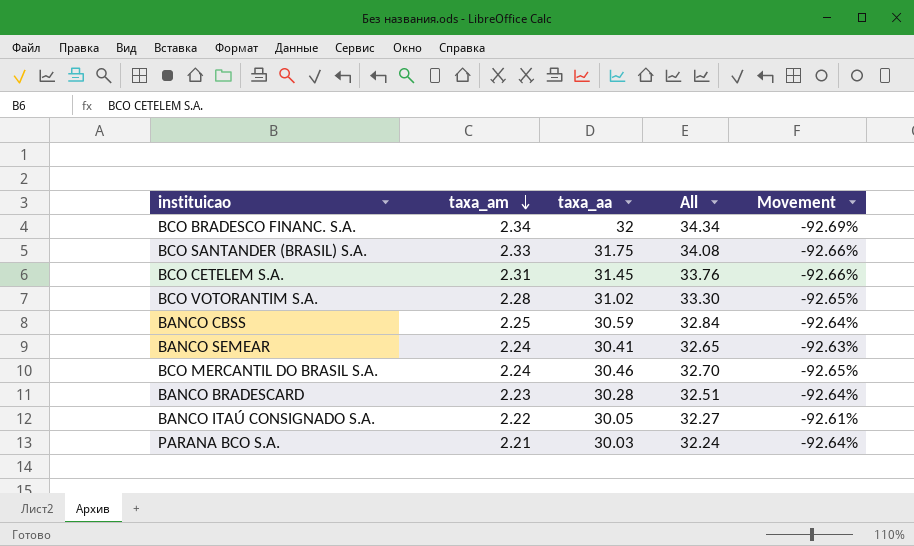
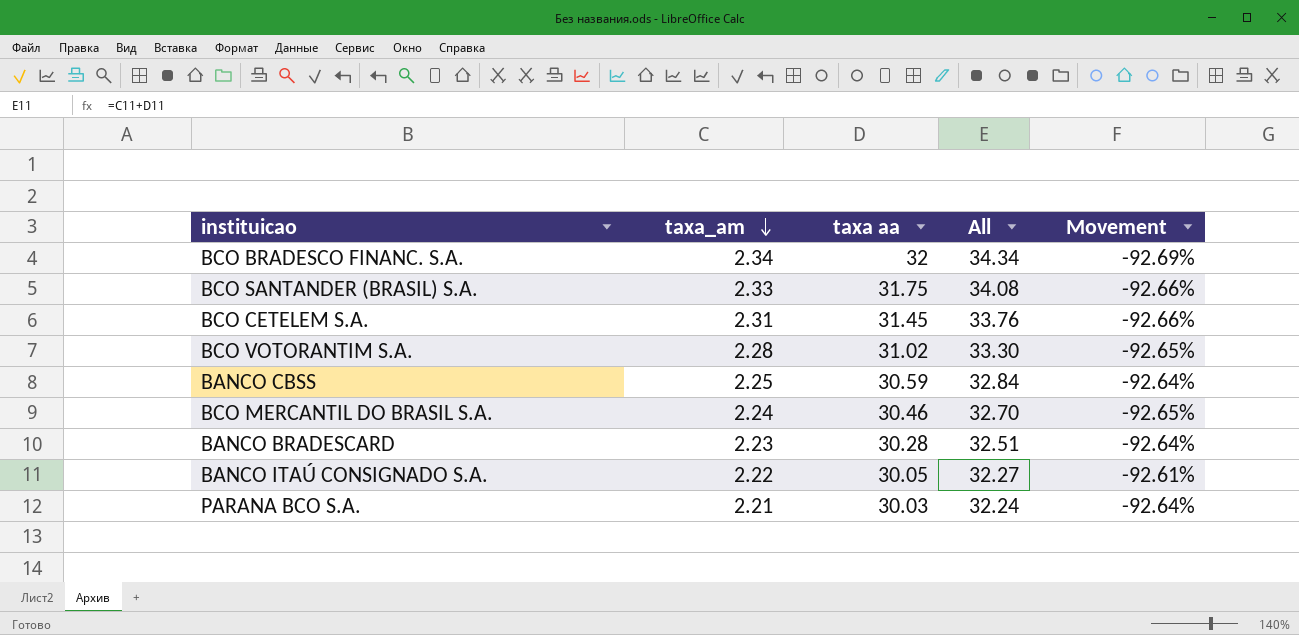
column name: taxa_aa -> taxa aa
row BANCO SEMEAR: 2.24 | 30.41 | 32.65 | -92.63% -> none

